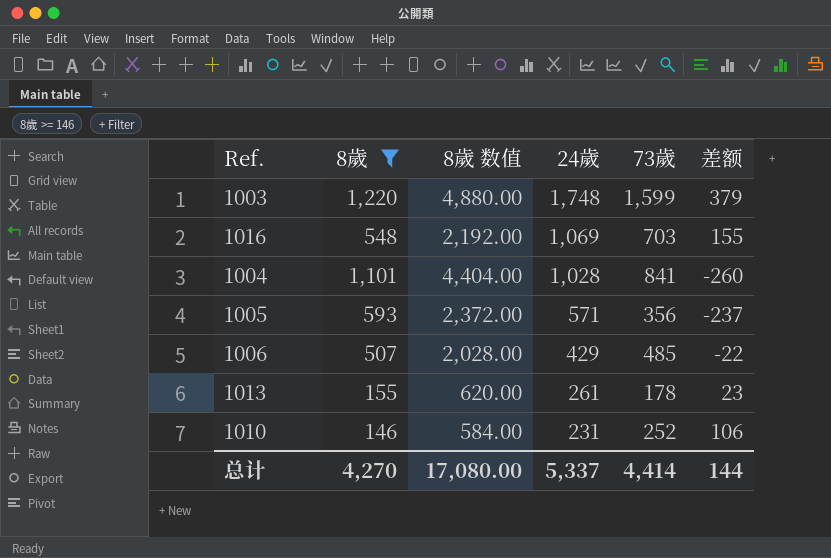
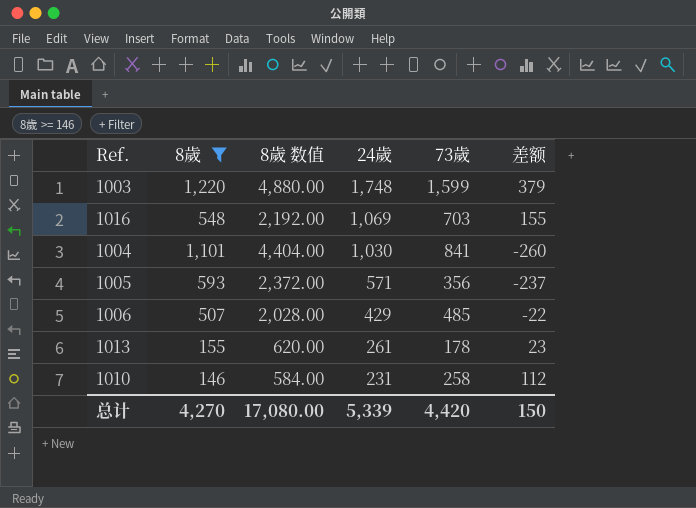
1004 | 24歲: 1,028 -> 1,030
1010 | 73歲: 252 -> 258
1010 | 差额: 106 -> 112
总计 | 24歲: 5,337 -> 5,339
总计 | 73歲: 4,414 -> 4,420
总计 | 差额: 144 -> 150

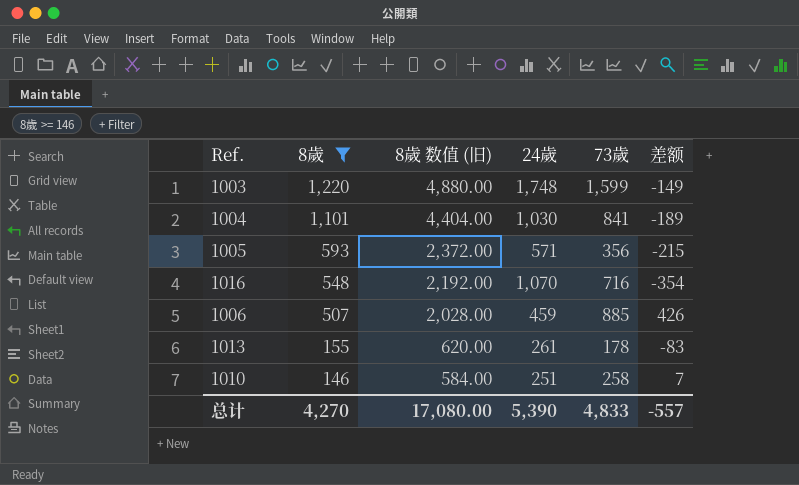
row order: 24歲 descending -> 8歲 descending
column name: 8歲 数值 -> 8歲 数值 (旧)
column 差额 | formula: [73歲] - [8歲] -> [73歲] - [24歲]
1016 | 24歲: 1,069 -> 1,070
1016 | 73歲: 703 -> 716
1006 | 24歲: 429 -> 459
1006 | 73歲: 485 -> 885
1010 | 24歲: 231 -> 251
总计 | 24歲: 5,339 -> 5,390
总计 | 73歲: 4,420 -> 4,833
总计 | 差额: 150 -> -557

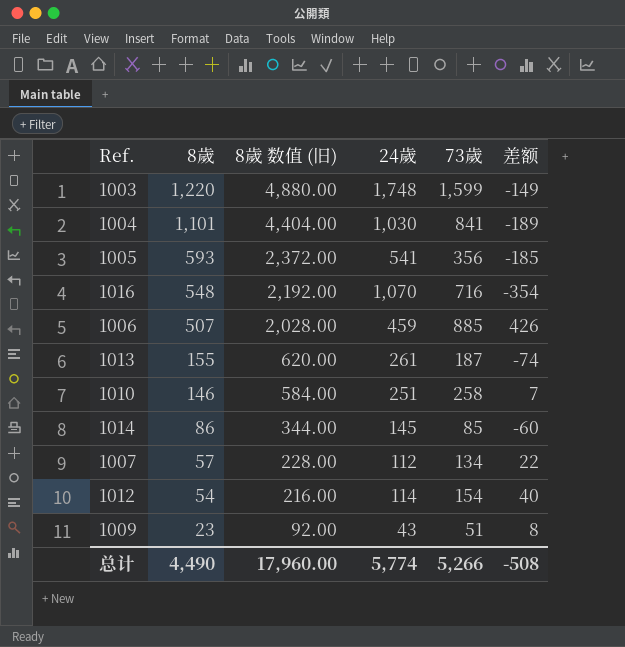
filter: 8歲 >= 146 -> none
1005 | 24歲: 571 -> 541
1005 | 差额: -215 -> -185
1013 | 73歲: 178 -> 187
1013 | 差额: -83 -> -74
总计 | 8歲: 4,270 -> 4,490
总计 | 8歲 数值 (旧): 17,080.00 -> 17,960.00
总计 | 24歲: 5,390 -> 5,774
总计 | 73歲: 4,833 -> 5,266
总计 | 差额: -557 -> -508

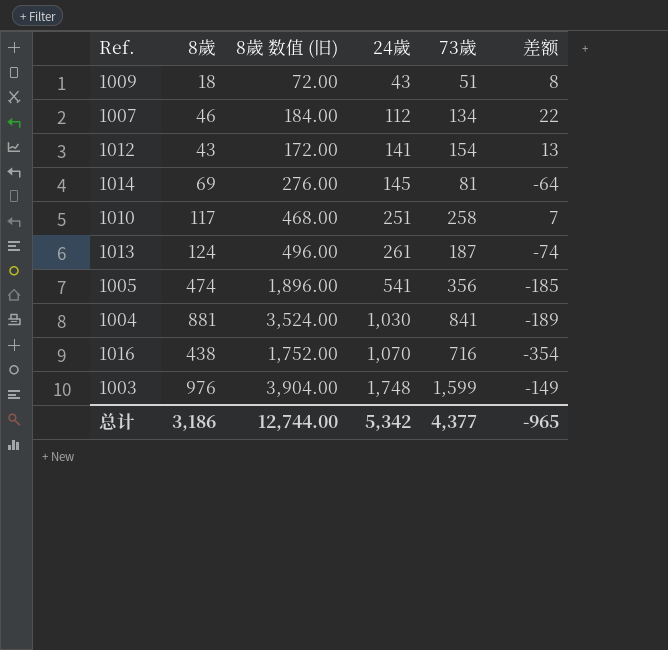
row order: 8歲 descending -> 24歲 ascending
row 1006: 507 | 2,028.00 | 459 | 885 | 426 -> none
1009 | 8歲: 23 -> 18
1009 | 8歲 数值 (旧): 92.00 -> 72.00
1007 | 8歲: 57 -> 46
1007 | 8歲 数值 (旧): 228.00 -> 184.00
1012 | 8歲: 54 -> 43
1012 | 8歲 数值 (旧): 216.00 -> 172.00
1012 | 24歲: 114 -> 141
1012 | 差额: 40 -> 13
1014 | 8歲: 86 -> 69
1014 | 8歲 数值 (旧): 344.00 -> 276.00
1014 | 73歲: 85 -> 81
1014 | 差额: -60 -> -64
1010 | 8歲: 146 -> 117
1010 | 8歲 数值 (旧): 584.00 -> 468.00
1013 | 8歲: 155 -> 124
1013 | 8歲 数值 (旧): 620.00 -> 496.00
1005 | 8歲: 593 -> 474
1005 | 8歲 数值 (旧): 2,372.00 -> 1,896.00
1004 | 8歲: 1,101 -> 881
1004 | 8歲 数值 (旧): 4,404.00 -> 3,524.00
1016 | 8歲: 548 -> 438
1016 | 8歲 数值 (旧): 2,192.00 -> 1,752.00
1003 | 8歲: 1,220 -> 976
1003 | 8歲 数值 (旧): 4,880.00 -> 3,904.00
总计 | 8歲: 4,490 -> 3,186
总计 | 8歲 数值 (旧): 17,960.00 -> 12,744.00
总计 | 24歲: 5,774 -> 5,342
总计 | 73歲: 5,266 -> 4,377
总计 | 差额: -508 -> -965

